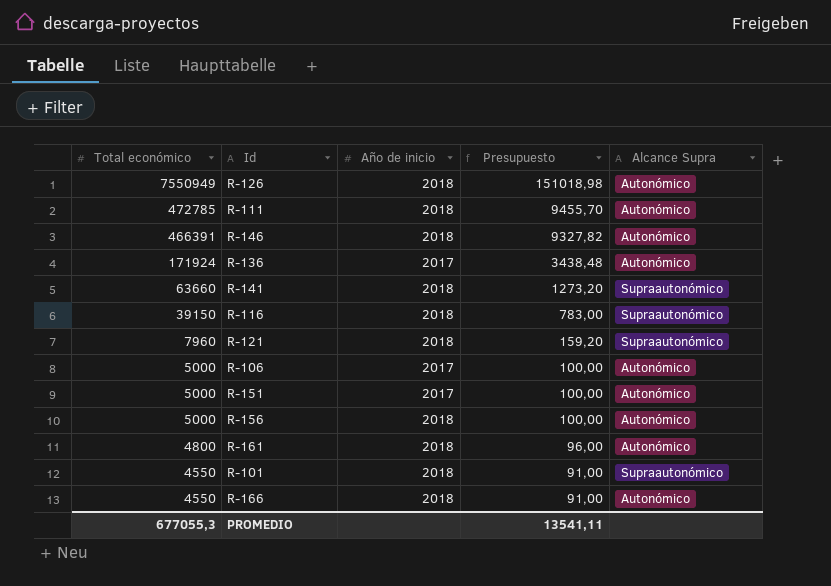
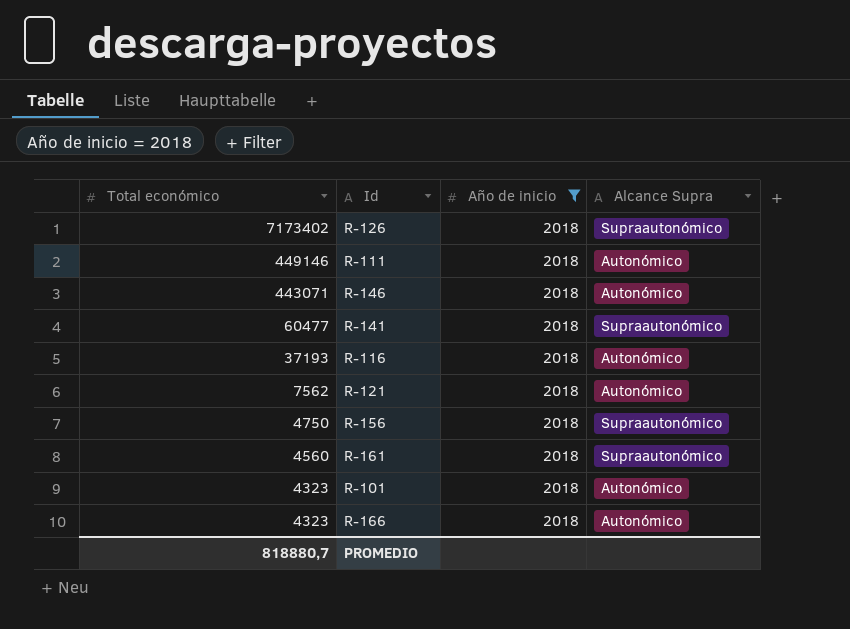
filter: none -> Año de inicio = 2018
column Presupuesto | formula: [Total económico] * 0,02 -> none
R-126 | Total económico: 7550949 -> 7173402
R-126 | Alcance Supra: Autonómico -> Supraautonómico
R-111 | Total económico: 472785 -> 449146
R-146 | Total económico: 466391 -> 443071
R-141 | Total económico: 63660 -> 60477
R-116 | Total económico: 39150 -> 37193
R-116 | Alcance Supra: Supraautonómico -> Autonómico
R-121 | Total económico: 7960 -> 7562
R-121 | Alcance Supra: Supraautonómico -> Autonómico
R-156 | Total económico: 5000 -> 4750
R-156 | Alcance Supra: Autonómico -> Supraautonómico
R-161 | Total económico: 4800 -> 4560
R-161 | Alcance Supra: Autonómico -> Supraautonómico
R-101 | Total económico: 4550 -> 4323
R-101 | Alcance Supra: Supraautonómico -> Autonómico
R-166 | Total económico: 4550 -> 4323
PROMEDIO | Total económico: 677055,3 -> 818880,7

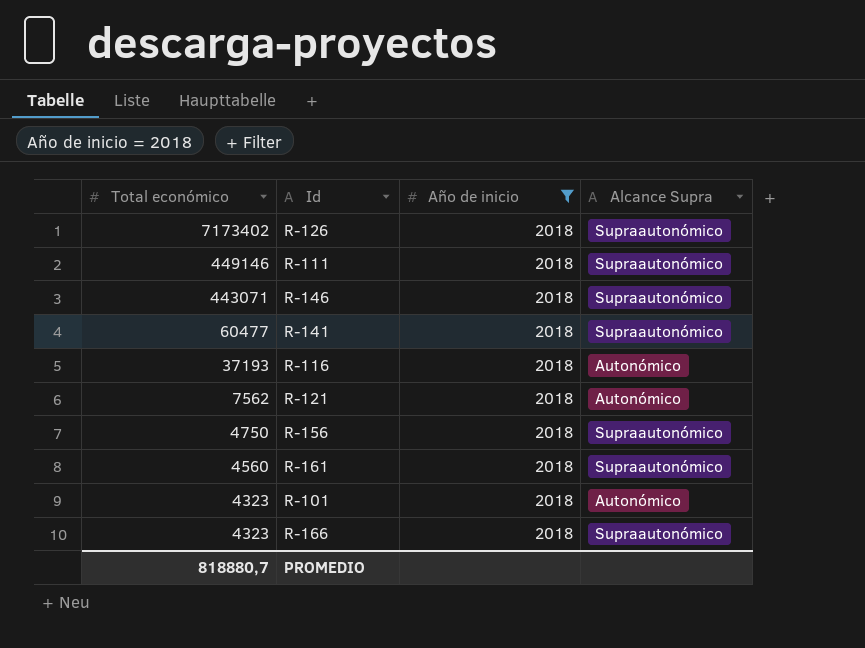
R-111 | Alcance Supra: Autonómico -> Supraautonómico
R-146 | Alcance Supra: Autonómico -> Supraautonómico
R-166 | Alcance Supra: Autonómico -> Supraautonómico

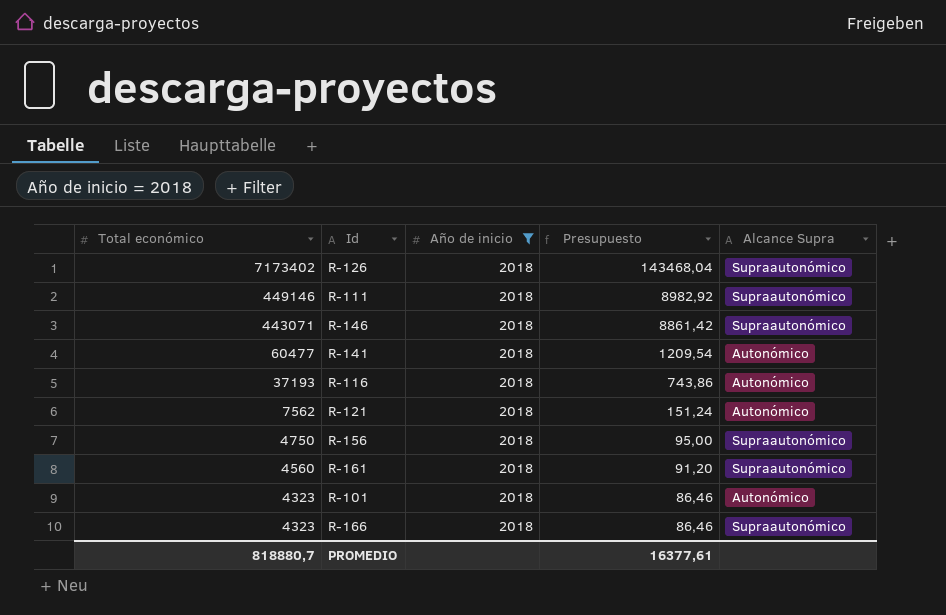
column Presupuesto | formula: none -> [Total económico] * 0,02
R-141 | Alcance Supra: Supraautonómico -> Autonómico

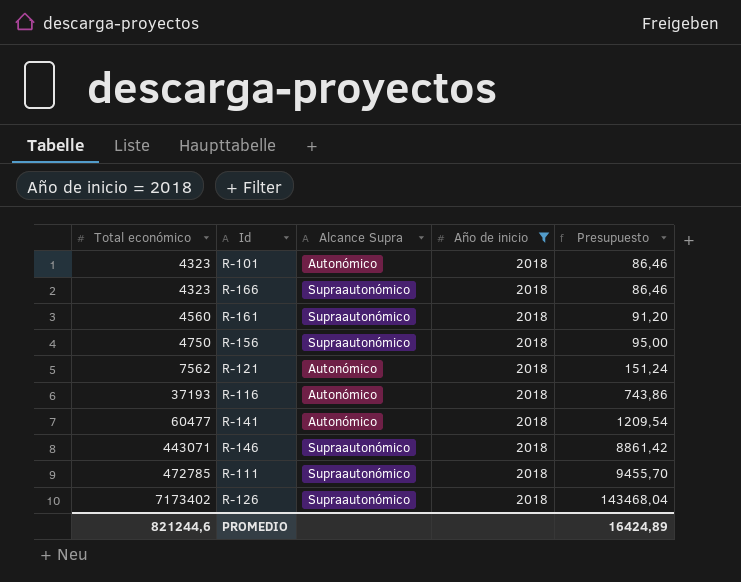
row order: Total económico descending -> Total económico ascending
column Alcance Supra | position: 5 -> 3
R-111 | Total económico: 449146 -> 472785
R-111 | Presupuesto: 8982,92 -> 9455,70
PROMEDIO | Total económico: 818880,7 -> 821244,6
PROMEDIO | Presupuesto: 16377,61 -> 16424,89

